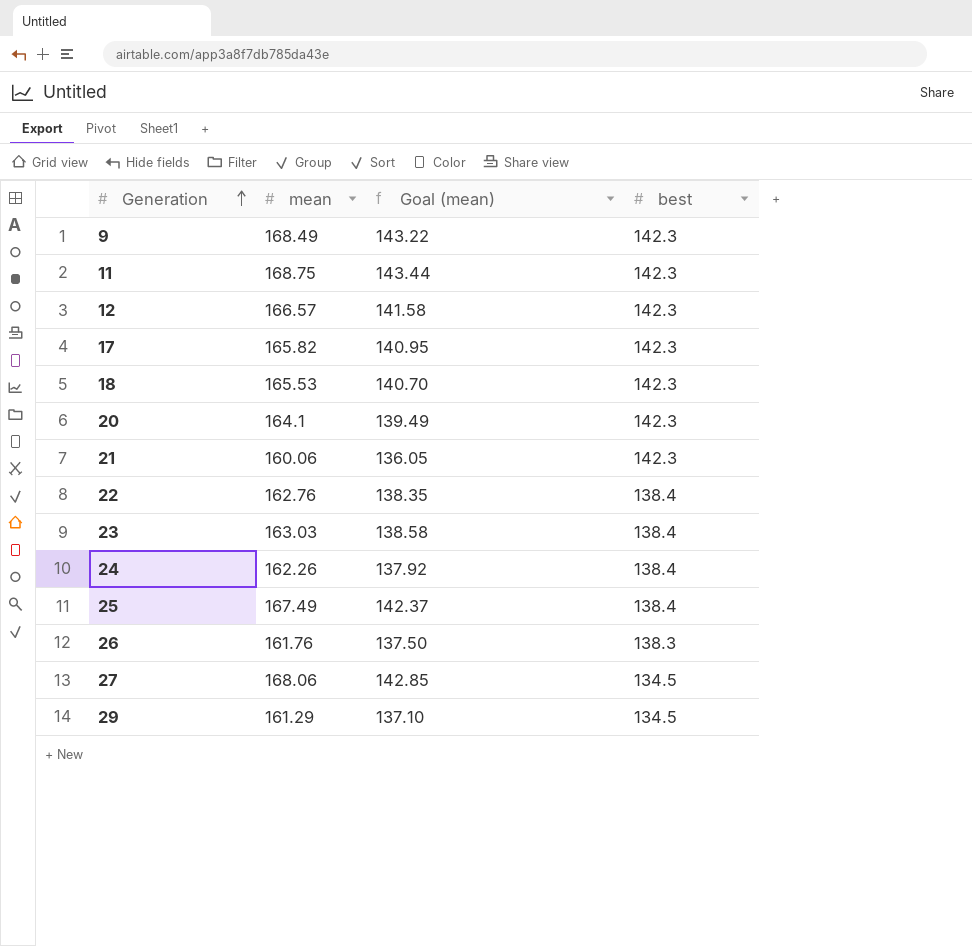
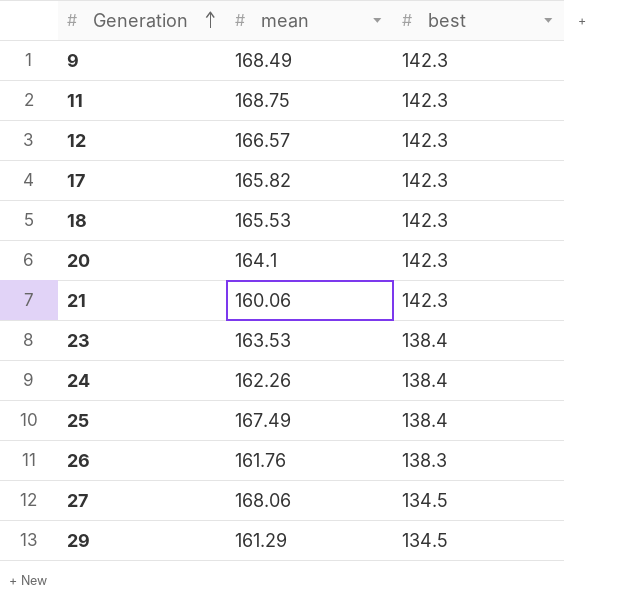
column Goal (mean) | formula: [mean] * 0.85 -> none
row 22: 162.76 | 138.35 | 138.4 -> none
23 | mean: 163.03 -> 163.53

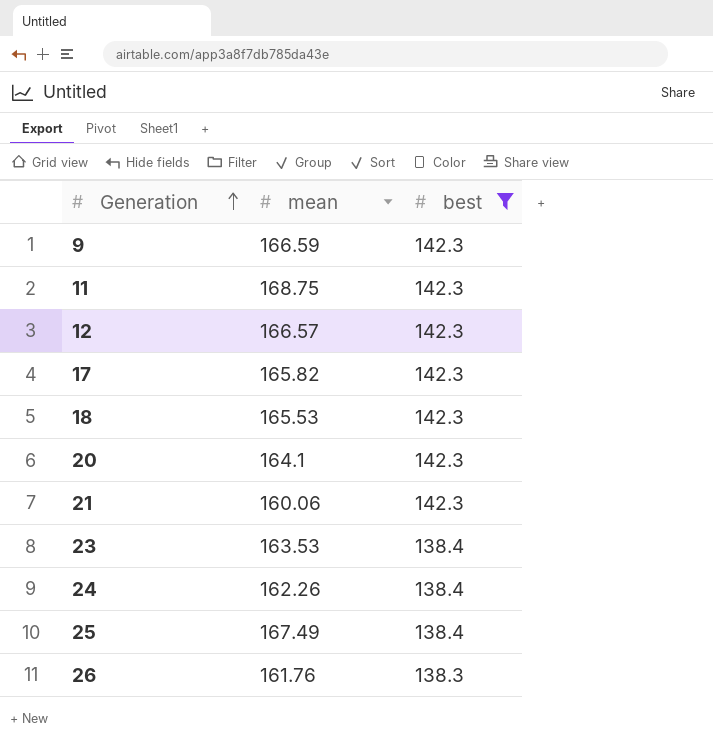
filter: none -> best != 134.5
9 | mean: 168.49 -> 166.59

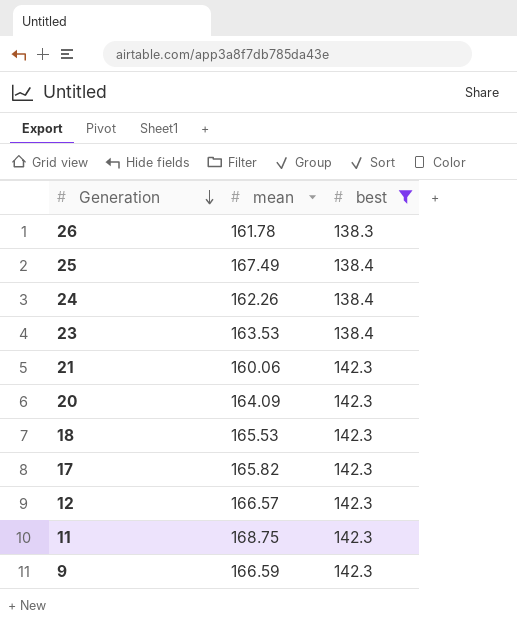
row order: Generation ascending -> Generation descending
26 | mean: 161.76 -> 161.78
20 | mean: 164.1 -> 164.09

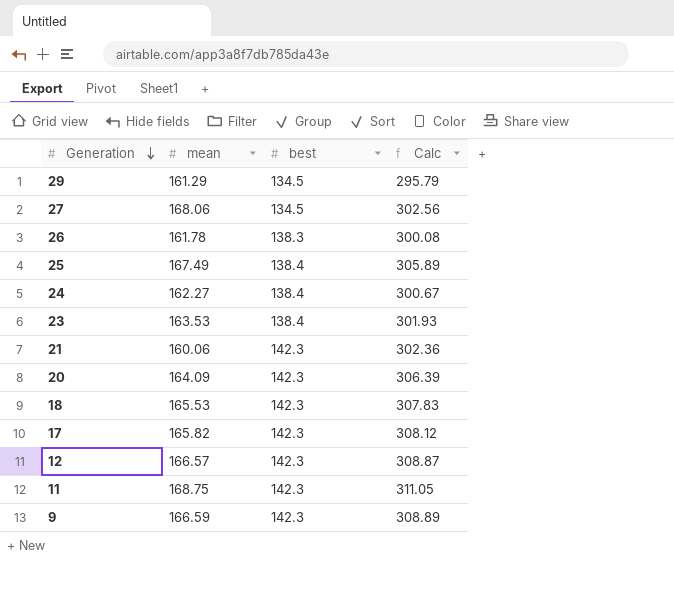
filter: best != 134.5 -> none
column Calc | formula: none -> [mean] + [best]
24 | mean: 162.26 -> 162.27

